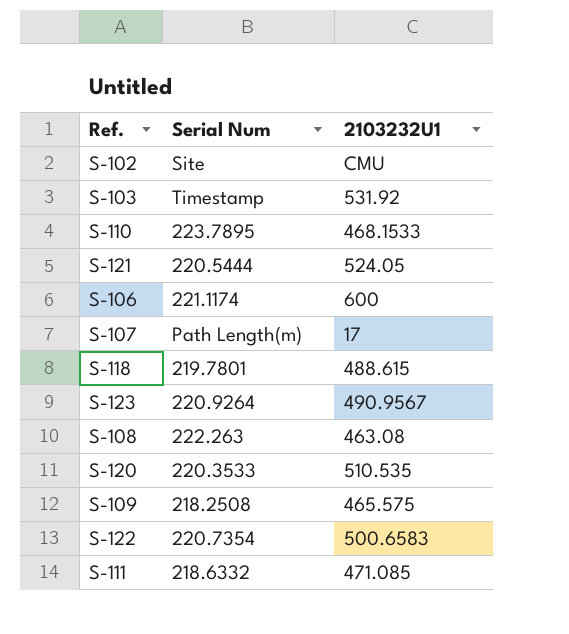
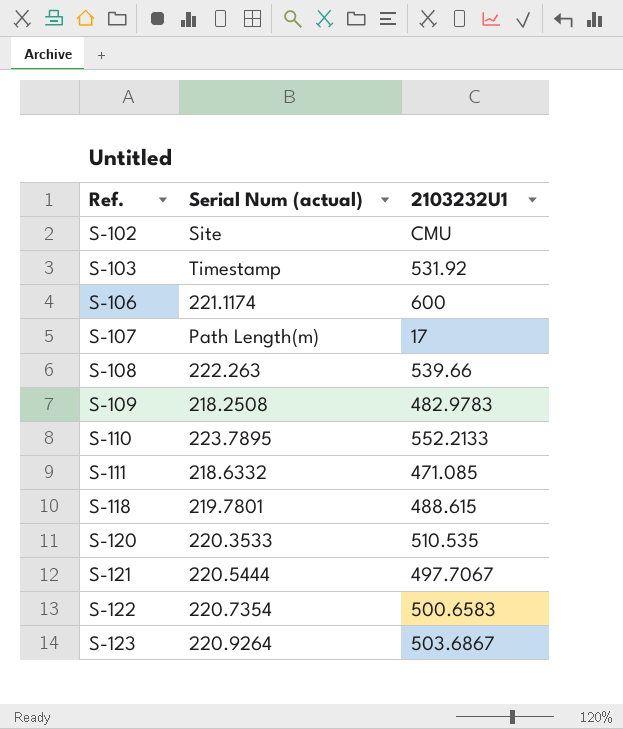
row order: none -> Ref. ascending
column name: Serial Num -> Serial Num (actual)
S-108 | 2103232U1: 463.08 -> 539.66
S-109 | 2103232U1: 465.575 -> 482.9783
S-110 | 2103232U1: 468.1533 -> 552.2133
S-121 | 2103232U1: 524.05 -> 497.7067
S-123 | 2103232U1: 490.9567 -> 503.6867

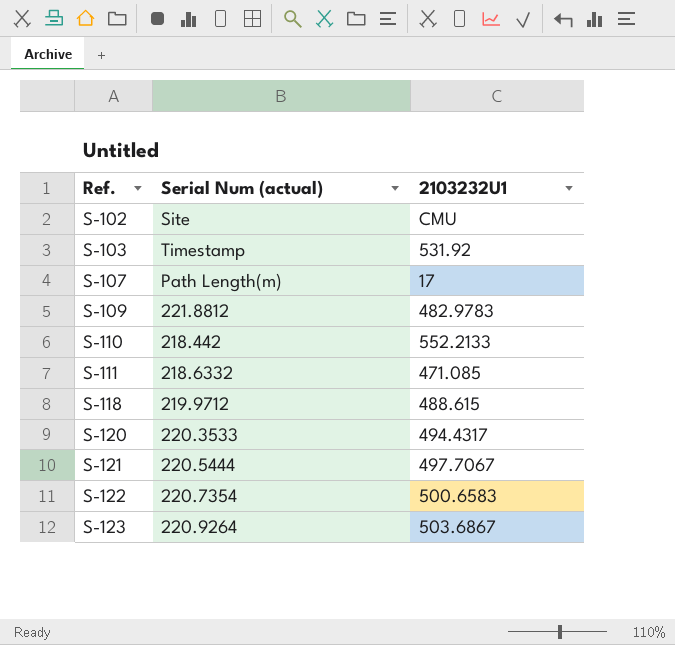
row S-106: 221.1174 | 600 -> none
row S-108: 222.263 | 539.66 -> none
S-109 | Serial Num (actual): 218.2508 -> 221.8812
S-110 | Serial Num (actual): 223.7895 -> 218.442
S-118 | Serial Num (actual): 219.7801 -> 219.9712
S-120 | 2103232U1: 510.535 -> 494.4317

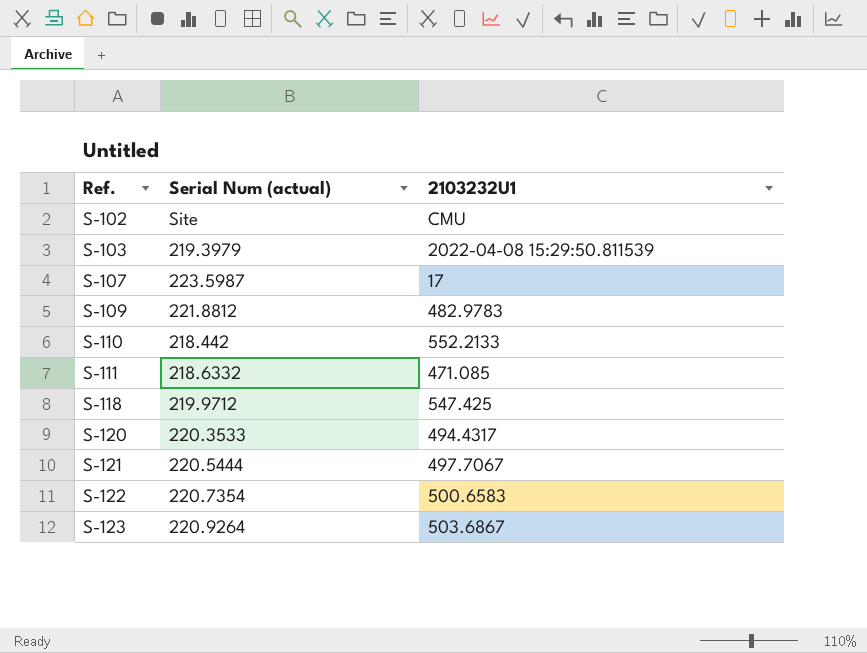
S-103 | Serial Num (actual): Timestamp -> 219.3979
S-103 | 2103232U1: 531.92 -> 2022-04-08 15:29:50.811539
S-107 | Serial Num (actual): Path Length(m) -> 223.5987
S-118 | 2103232U1: 488.615 -> 547.425

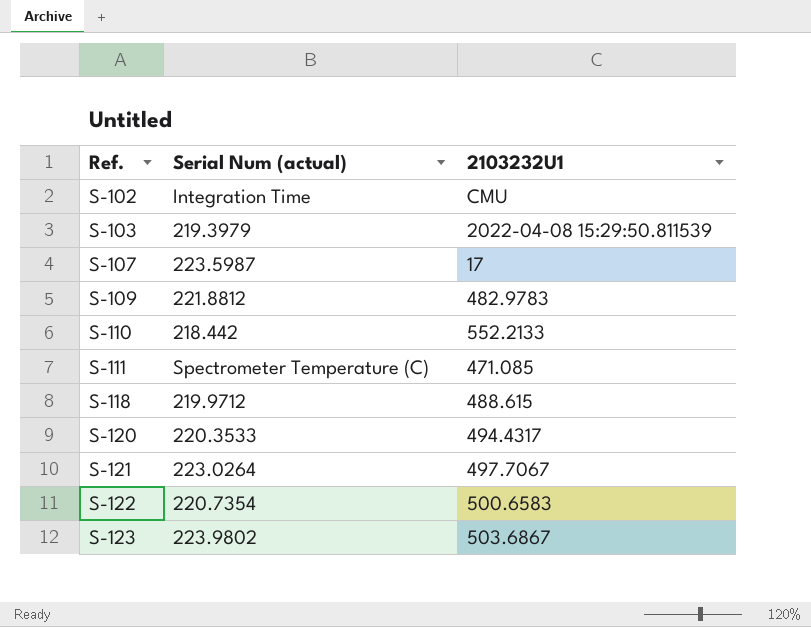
S-102 | Serial Num (actual): Site -> Integration Time
S-111 | Serial Num (actual): 218.6332 -> Spectrometer Temperature (C)
S-118 | 2103232U1: 547.425 -> 488.615
S-121 | Serial Num (actual): 220.5444 -> 223.0264
S-123 | Serial Num (actual): 220.9264 -> 223.9802

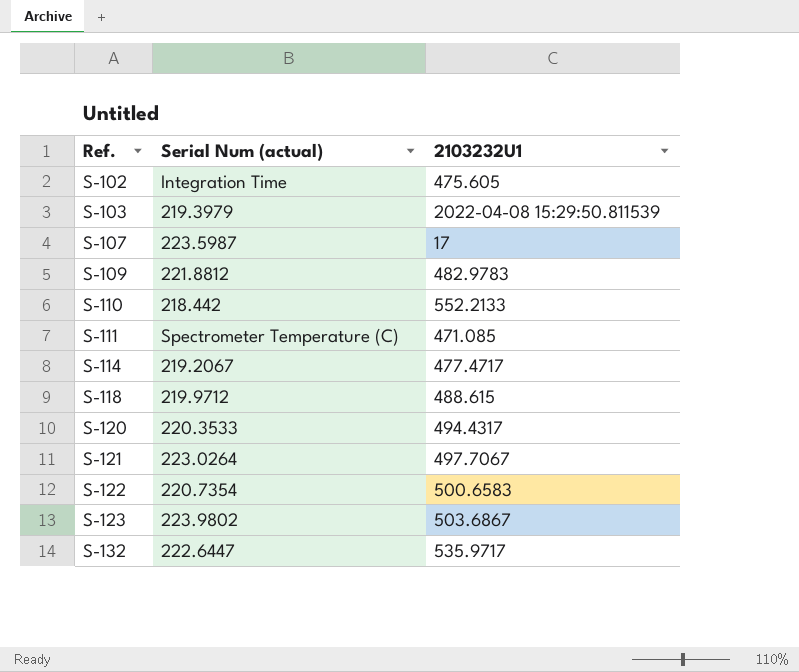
S-102 | 2103232U1: CMU -> 475.605
row S-114: none -> 219.2067 | 477.4717
row S-132: none -> 222.6447 | 535.9717

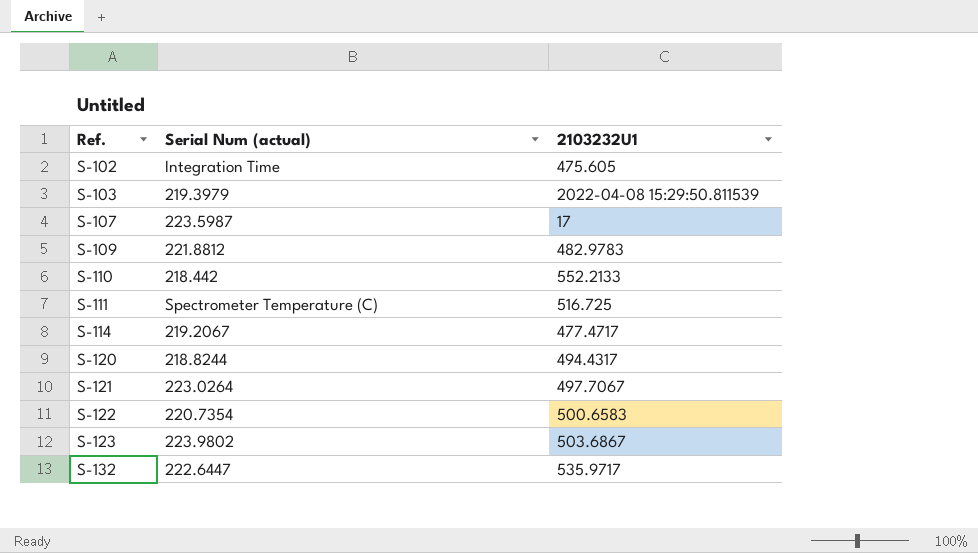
row S-118: 219.9712 | 488.615 -> none
S-111 | 2103232U1: 471.085 -> 516.725
S-120 | Serial Num (actual): 220.3533 -> 218.8244

